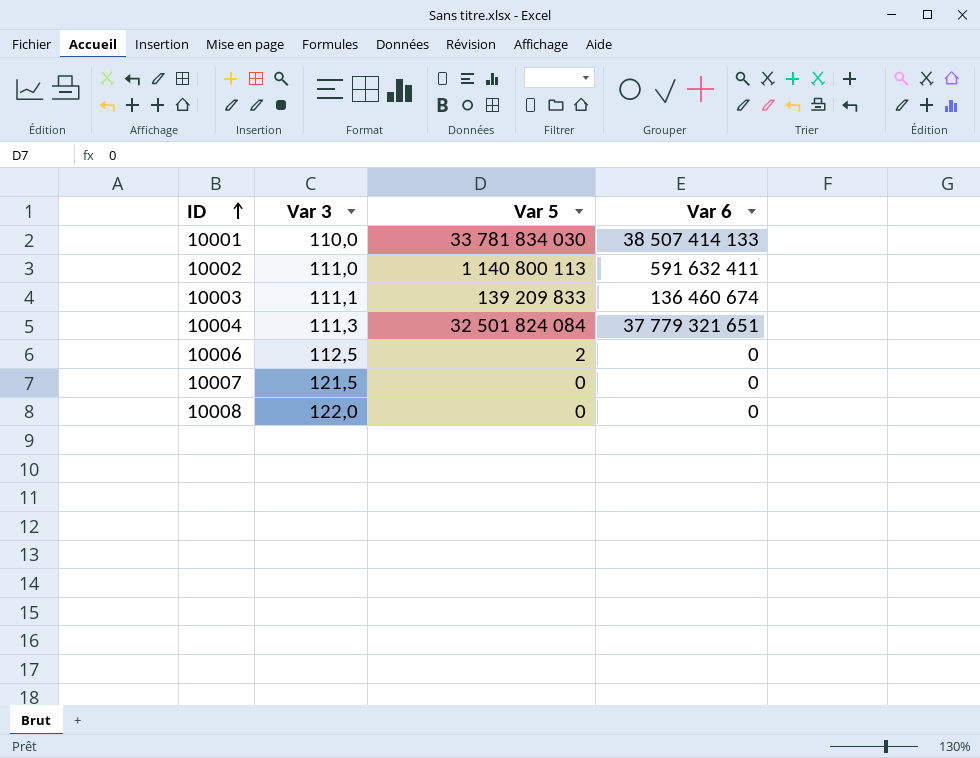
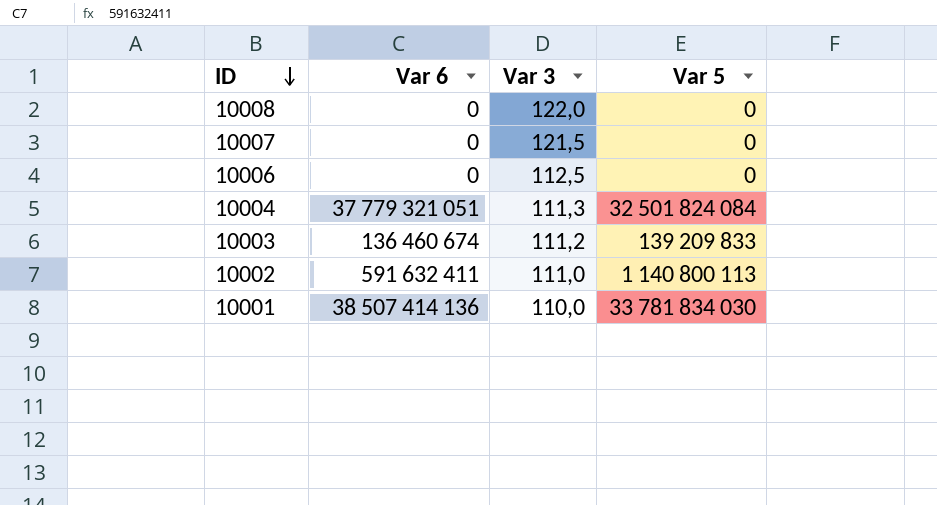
row order: ID ascending -> ID descending
column Var 6 | position: 4 -> 2
10006 | Var 5: 2 -> 0
10004 | Var 6: 37 779 321 651 -> 37 779 321 051
10003 | Var 3: 111,1 -> 111,2
10001 | Var 6: 38 507 414 133 -> 38 507 414 136

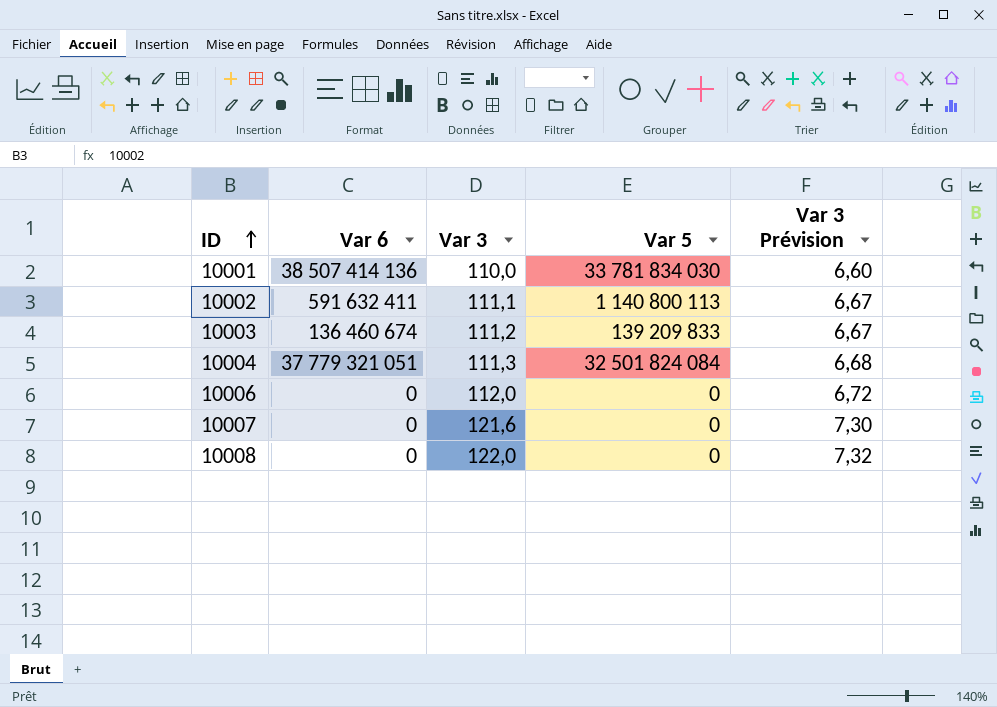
row order: ID descending -> ID ascending
column Var 3 Prévision | formula: none -> [Var 3] * 0,06
10002 | Var 3: 111,0 -> 111,1
10006 | Var 3: 112,5 -> 112,0
10007 | Var 3: 121,5 -> 121,6

